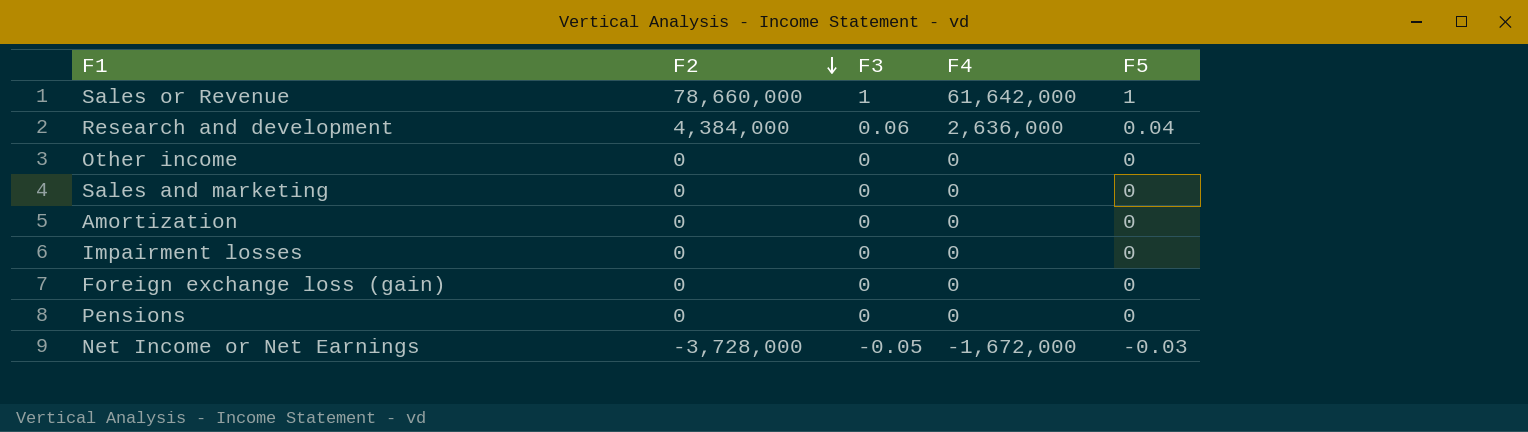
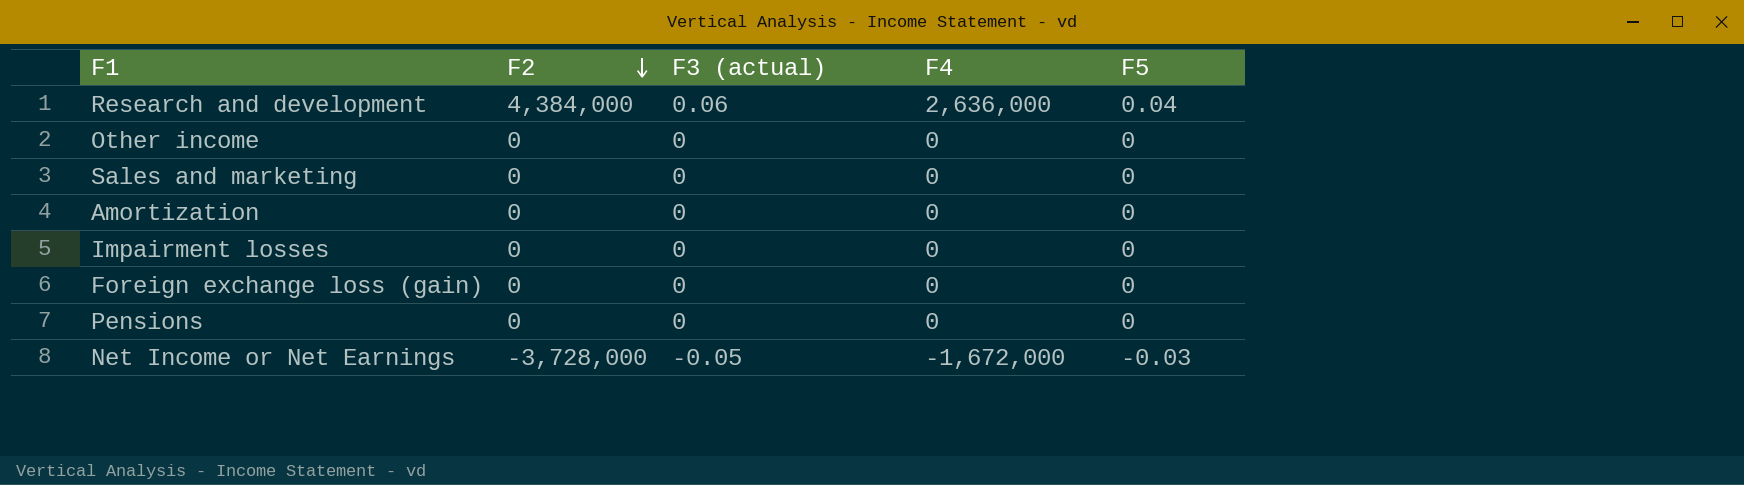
column name: F3 -> F3 (actual)
row Sales or Revenue: 78,660,000 | 1 | 61,642,000 | 1 -> none

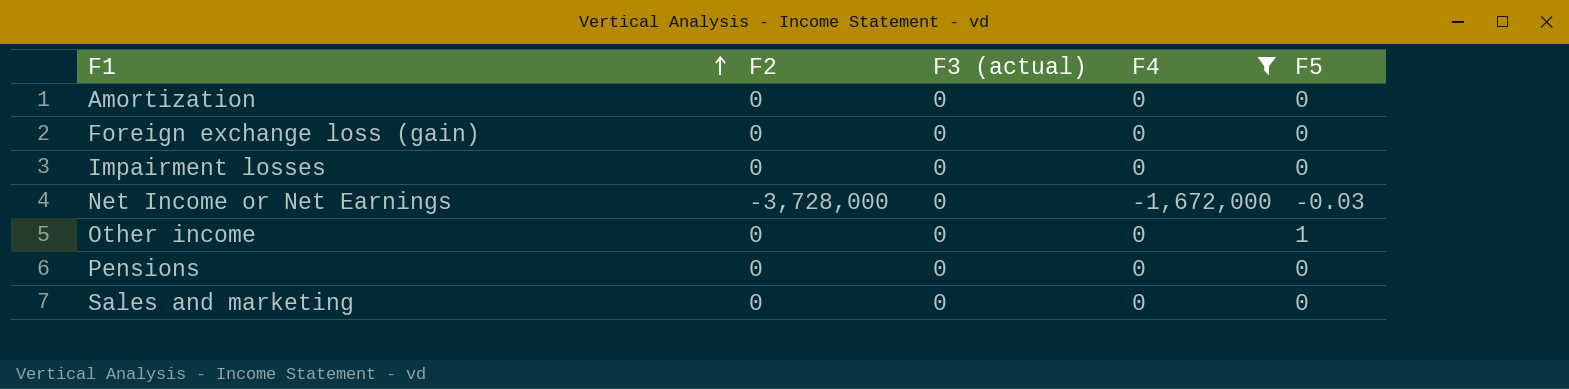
filter: none -> F4 != 2,636,000
row order: F2 descending -> F1 ascending
Net Income or Net Earnings | F3 (actual): -0.05 -> 0
Other income | F5: 0 -> 1

